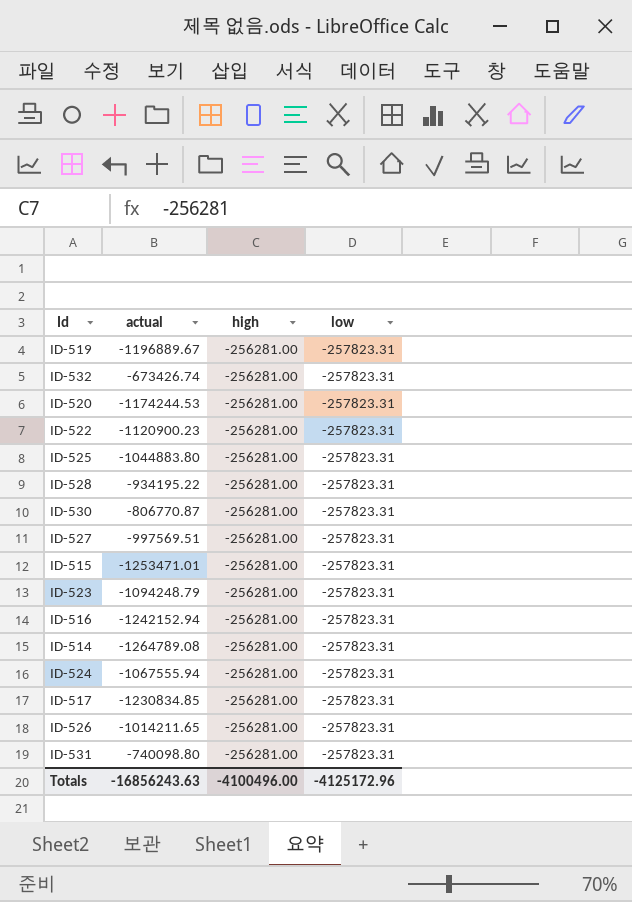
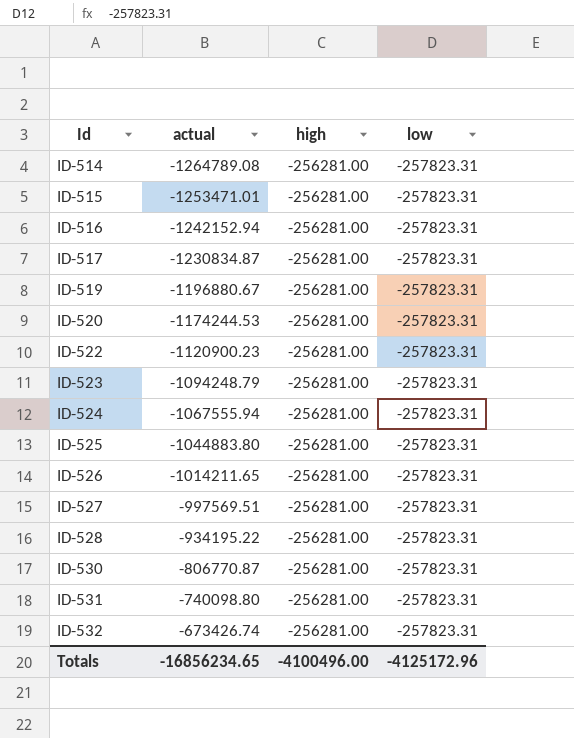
row order: none -> Id ascending
ID-517 | actual: -1230834.85 -> -1230834.87
ID-519 | actual: -1196889.67 -> -1196880.67
Totals | actual: -16856243.63 -> -16856234.65

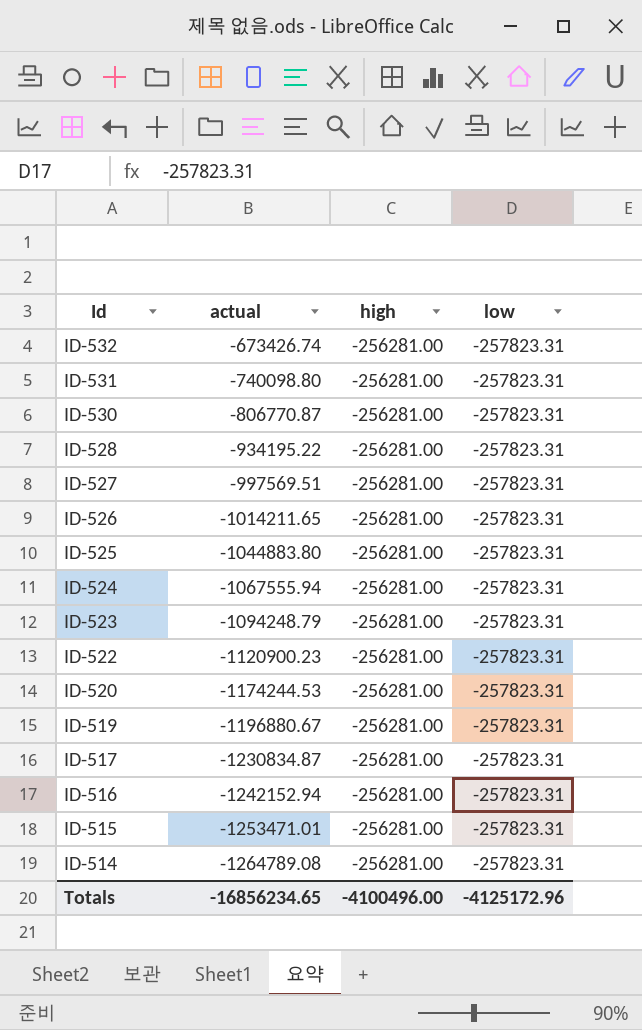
row order: Id ascending -> Id descending

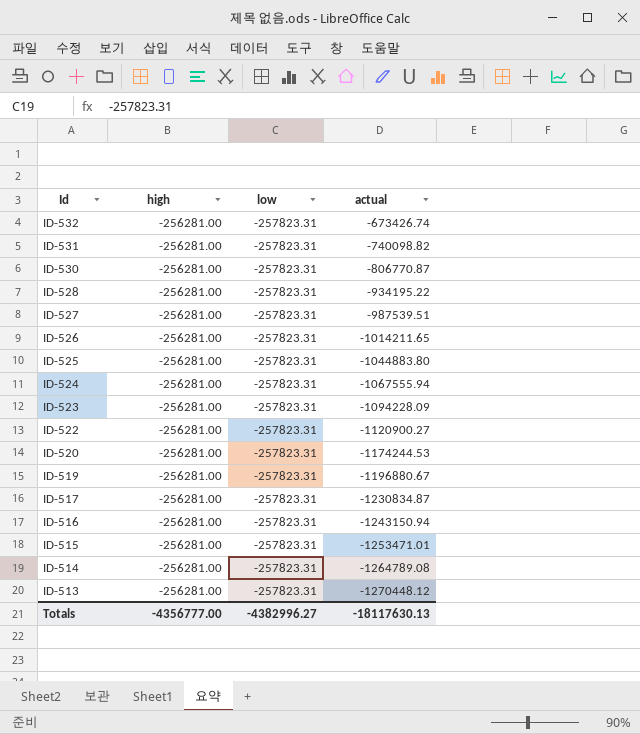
column actual | position: 2 -> 4
ID-531 | actual: -740098.80 -> -740098.82
ID-527 | actual: -997569.51 -> -987539.51
ID-523 | actual: -1094248.79 -> -1094228.09
ID-522 | actual: -1120900.23 -> -1120900.27
ID-516 | actual: -1242152.94 -> -1243150.94
row ID-513: none -> -256281.00 | -257823.31 | -1270448.12
Totals | high: -4100496.00 -> -4356777.00
Totals | low: -4125172.96 -> -4382996.27
Totals | actual: -16856234.65 -> -18117630.13

